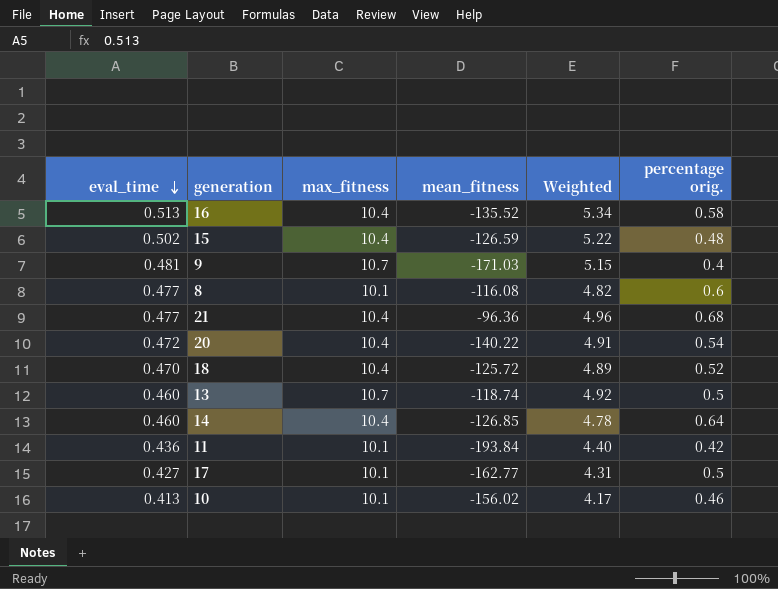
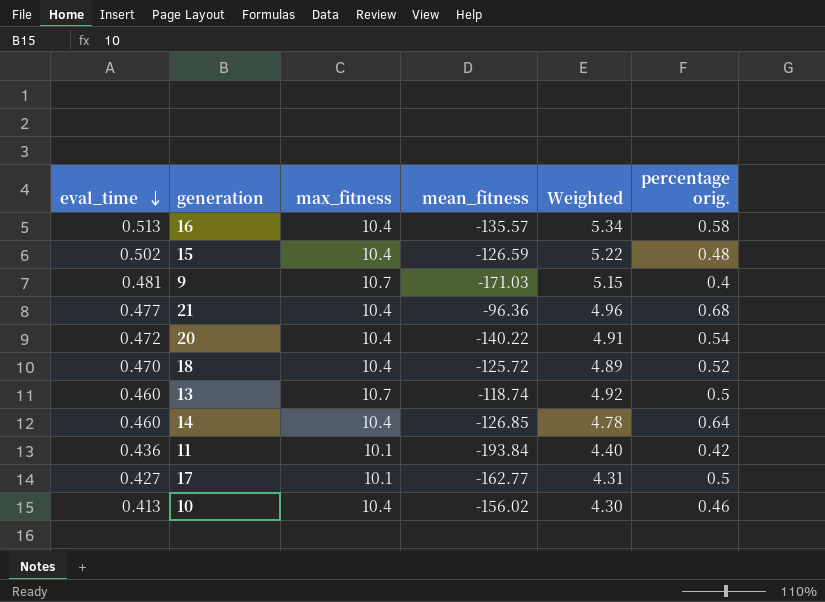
row 8: 0.477 | 10.1 | -116.08 | 4.82 | 0.6 -> none
16 | mean_fitness: -135.52 -> -135.57
10 | max_fitness: 10.1 -> 10.4
10 | Weighted: 4.17 -> 4.30

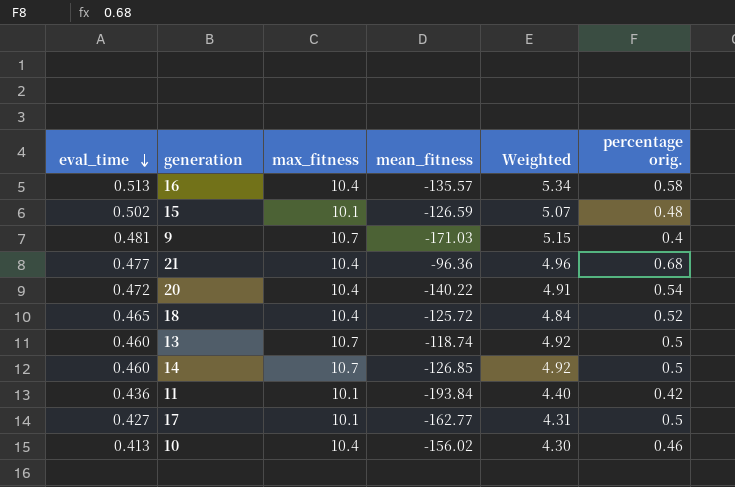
15 | max_fitness: 10.4 -> 10.1
15 | Weighted: 5.22 -> 5.07
18 | eval_time: 0.470 -> 0.465
18 | Weighted: 4.89 -> 4.84
14 | max_fitness: 10.4 -> 10.7
14 | Weighted: 4.78 -> 4.92
14 | percentage orig.: 0.64 -> 0.5

